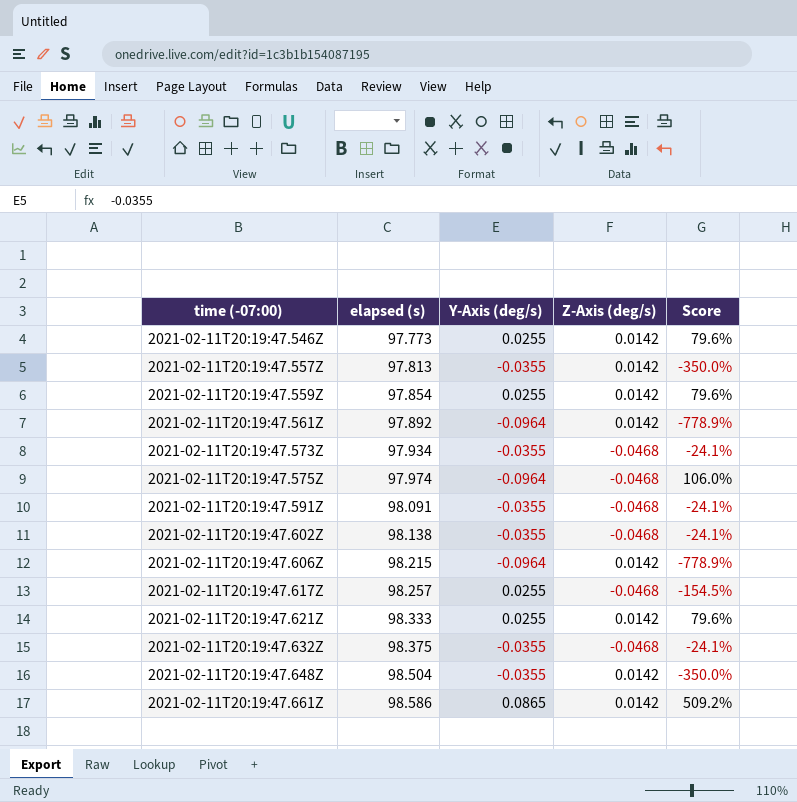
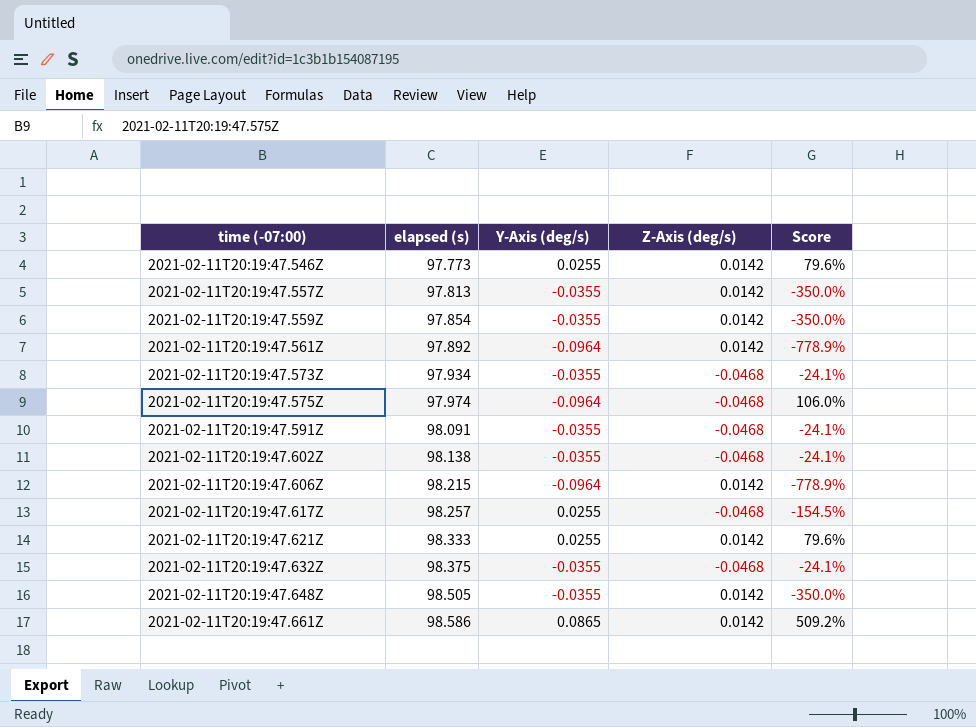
2021-02-11T20:19:47.559Z | Y-Axis (deg/s): 0.0255 -> -0.0355
2021-02-11T20:19:47.559Z | Score: 79.6% -> -350.0%
2021-02-11T20:19:47.648Z | elapsed (s): 98.504 -> 98.505

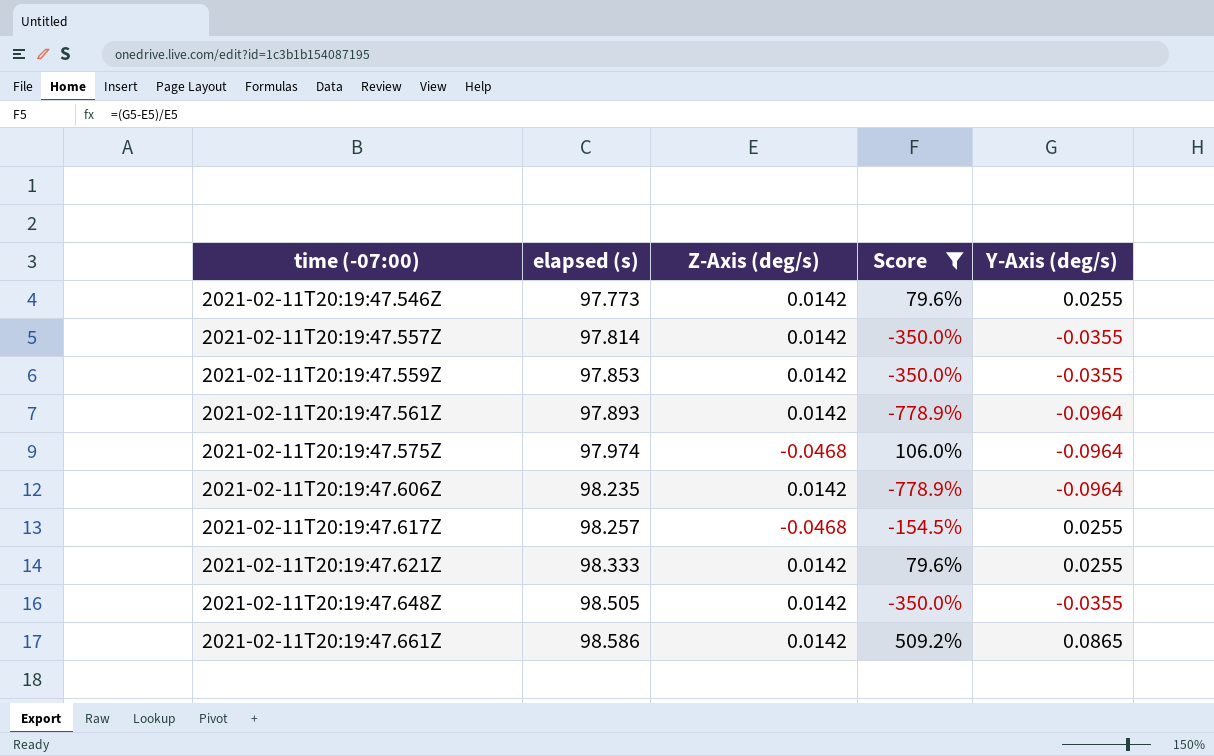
filter: none -> Score != -24.1%
column Y-Axis (deg/s) | position: 3 -> 5
2021-02-11T20:19:47.557Z | elapsed (s): 97.813 -> 97.814
2021-02-11T20:19:47.559Z | elapsed (s): 97.854 -> 97.853
2021-02-11T20:19:47.561Z | elapsed (s): 97.892 -> 97.893
2021-02-11T20:19:47.606Z | elapsed (s): 98.215 -> 98.235

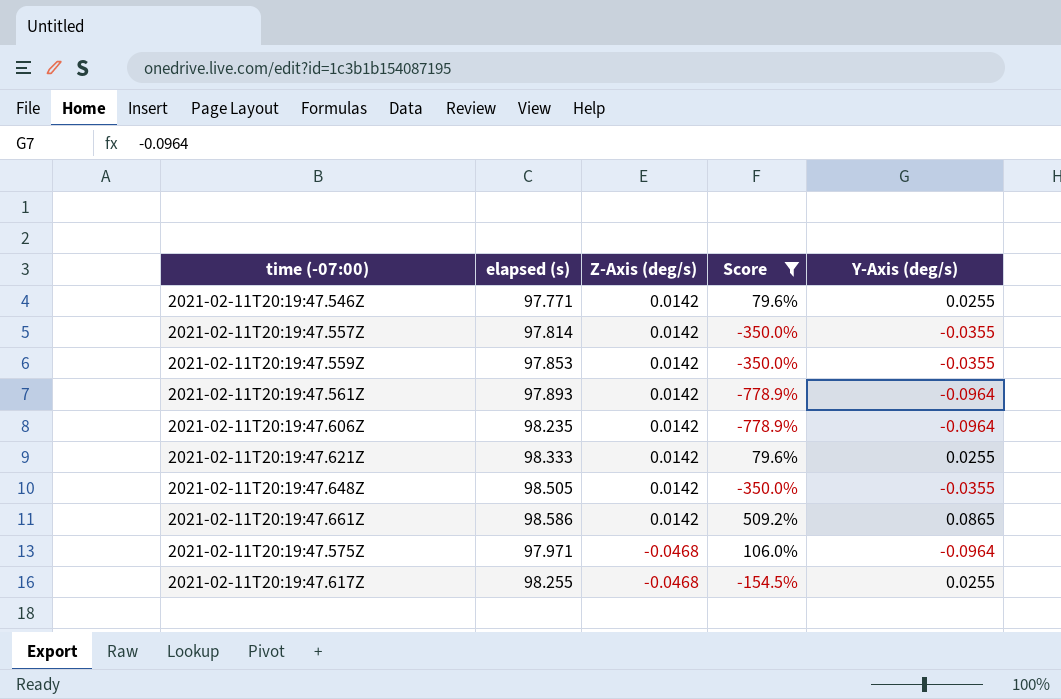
row order: time (-07:00) ascending -> Z-Axis (deg/s) descending
2021-02-11T20:19:47.546Z | elapsed (s): 97.773 -> 97.771
2021-02-11T20:19:47.575Z | elapsed (s): 97.974 -> 97.971
2021-02-11T20:19:47.617Z | elapsed (s): 98.257 -> 98.255

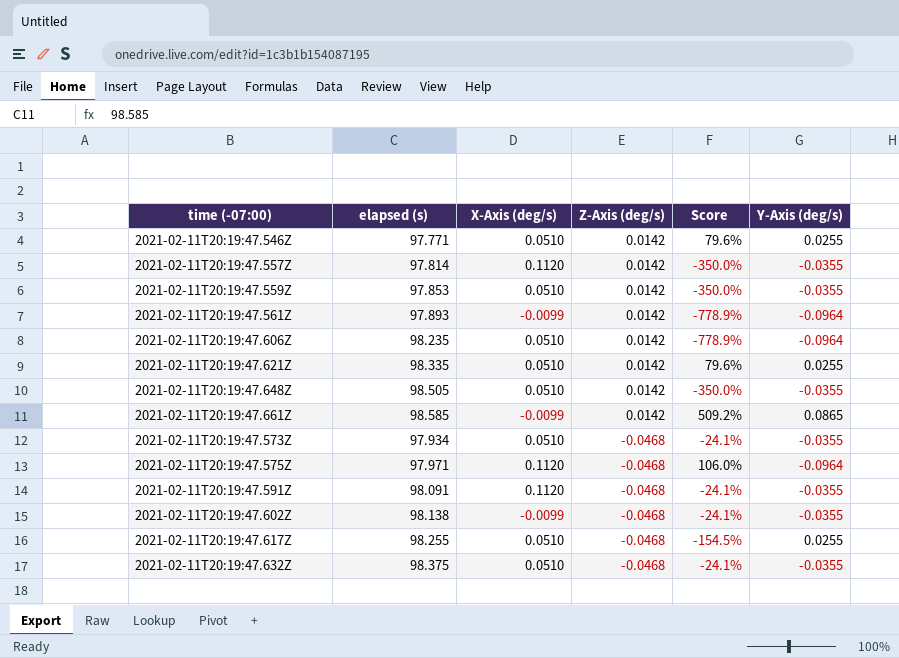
filter: Score != -24.1% -> none
column X-Axis (deg/s) | position: none -> 3
2021-02-11T20:19:47.621Z | elapsed (s): 98.333 -> 98.335
2021-02-11T20:19:47.661Z | elapsed (s): 98.586 -> 98.585

